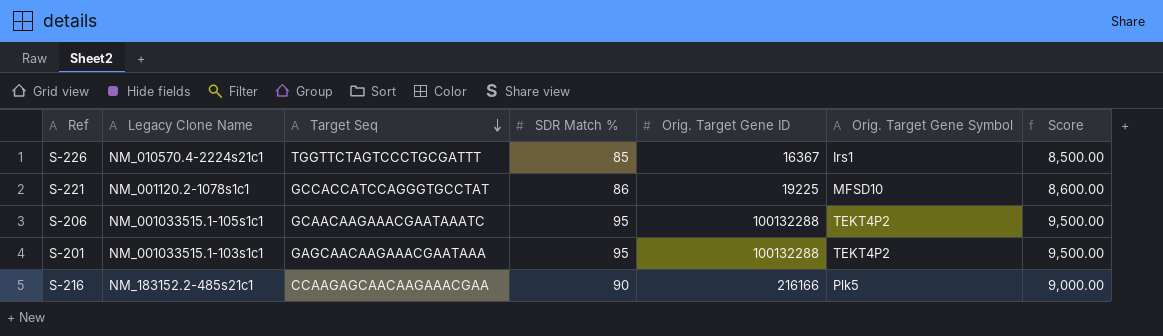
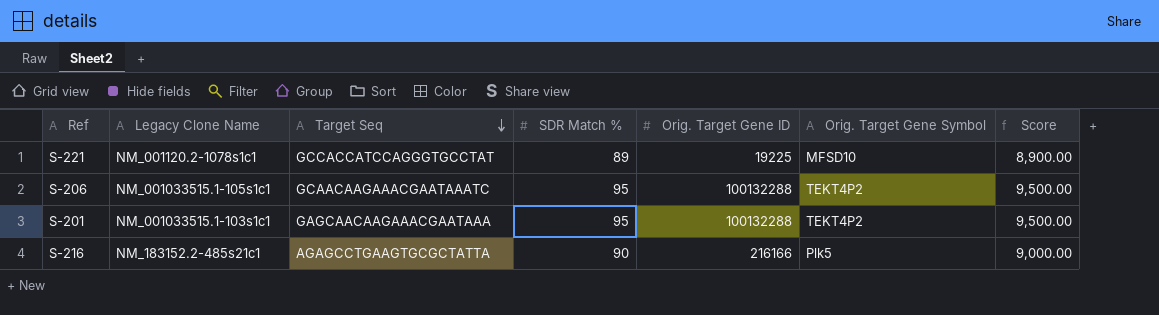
row S-226: NM_010570.4-2224s21c1 | TGGTTCTAGTCCCTGCGATTT | 85 | 16367 | Irs1 | 8,500.00 -> none
S-221 | SDR Match %: 86 -> 89
S-221 | Score: 8,600.00 -> 8,900.00
S-216 | Target Seq: CCAAGAGCAACAAGAAACGAA -> AGAGCCTGAAGTGCGCTATTA

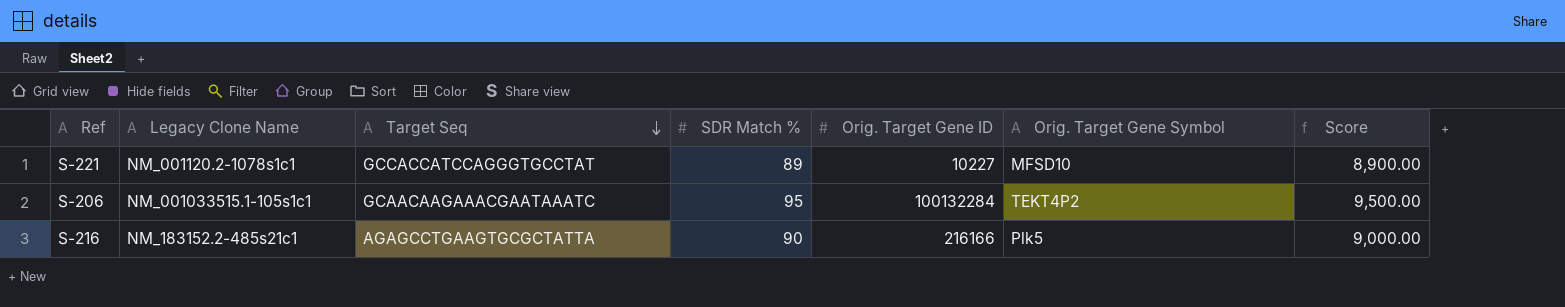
row S-201: NM_001033515.1-103s1c1 | GAGCAACAAGAAACGAATAAA | 95 | 100132288 | TEKT4P2 | 9,500.00 -> none
S-221 | Orig. Target Gene ID: 19225 -> 10227
S-206 | Orig. Target Gene ID: 100132288 -> 100132284

